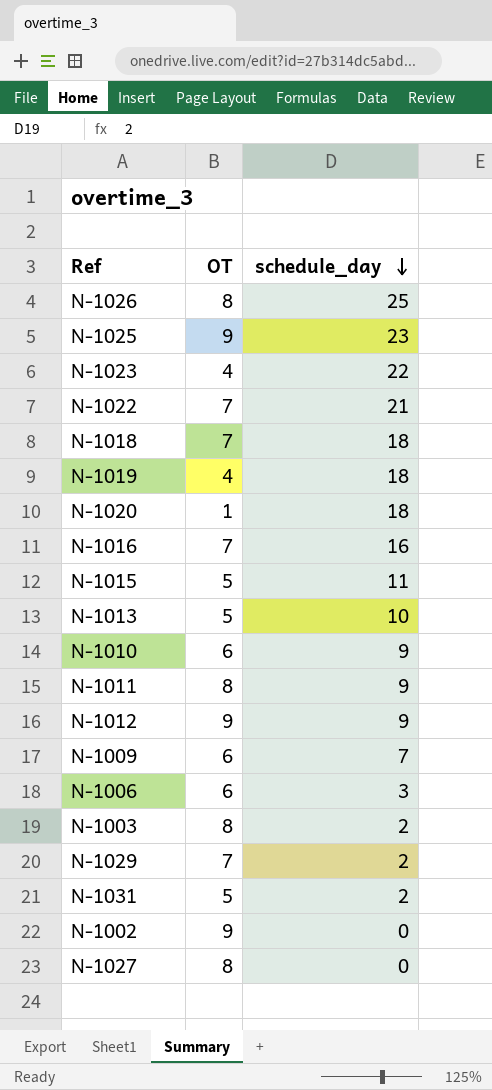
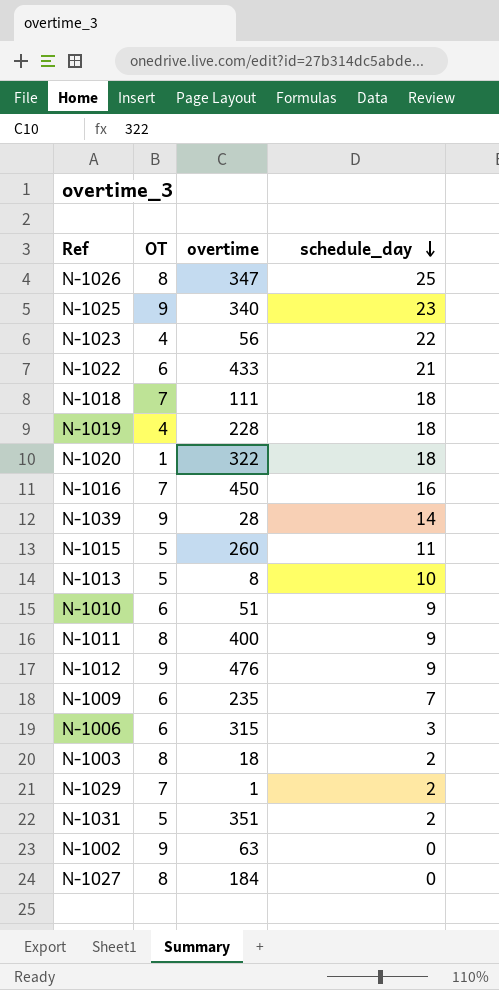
column overtime | position: none -> 3
N-1022 | OT: 7 -> 6
row N-1039: none -> 9 | 28 | 14

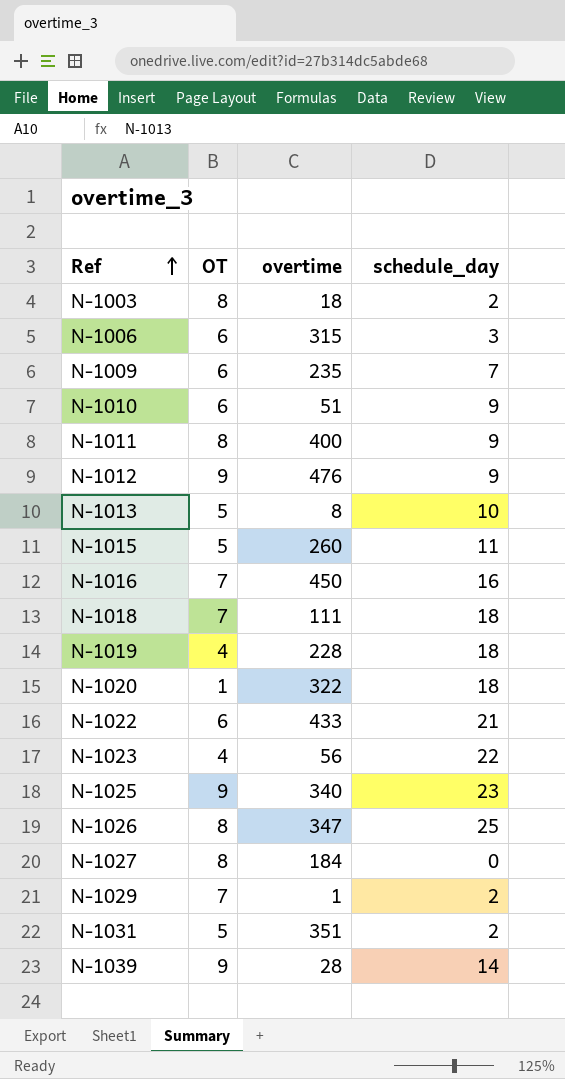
row order: schedule_day descending -> Ref ascending
row N-1002: 9 | 63 | 0 -> none

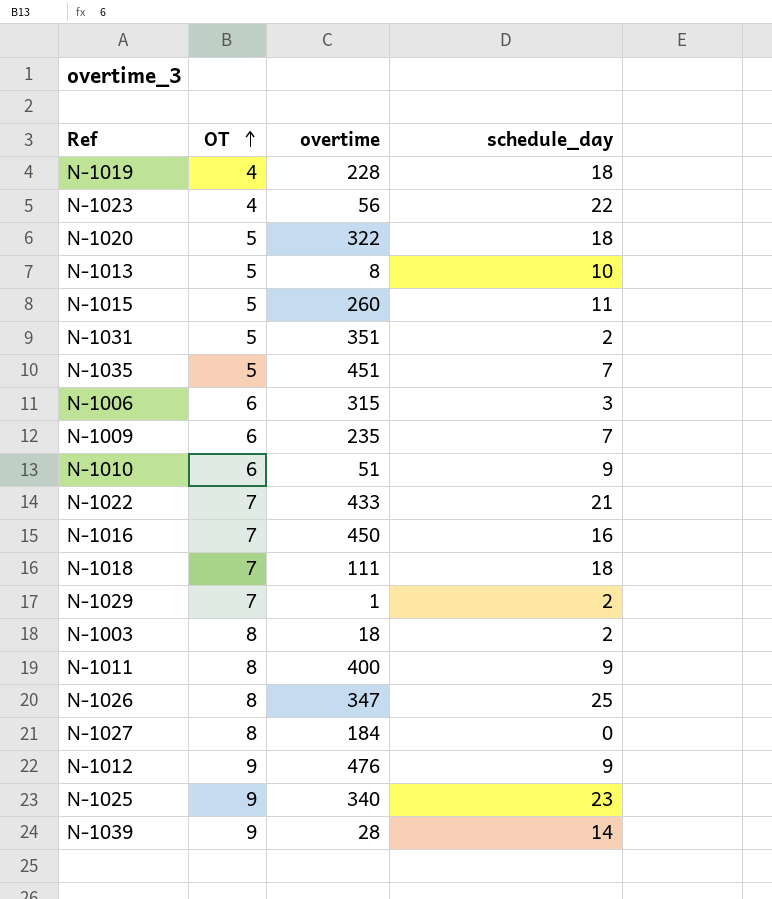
row order: Ref ascending -> OT ascending
N-1020 | OT: 1 -> 5
row N-1035: none -> 5 | 451 | 7
N-1022 | OT: 6 -> 7

